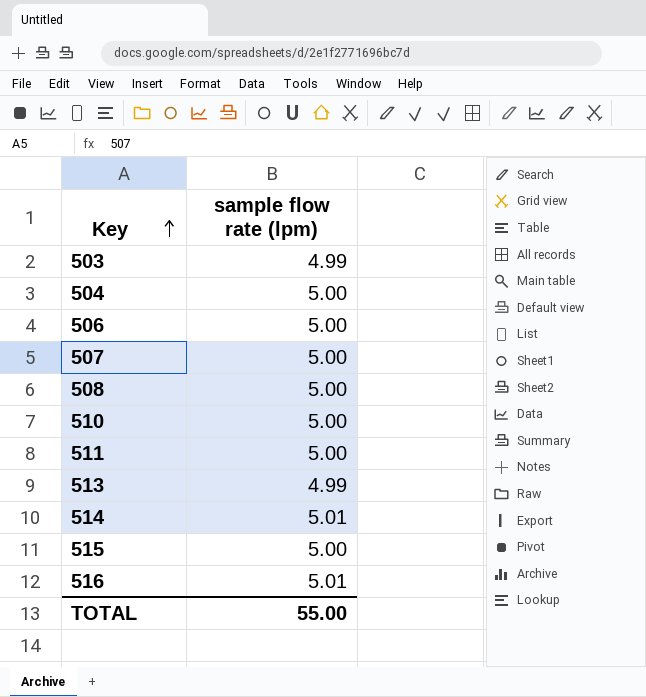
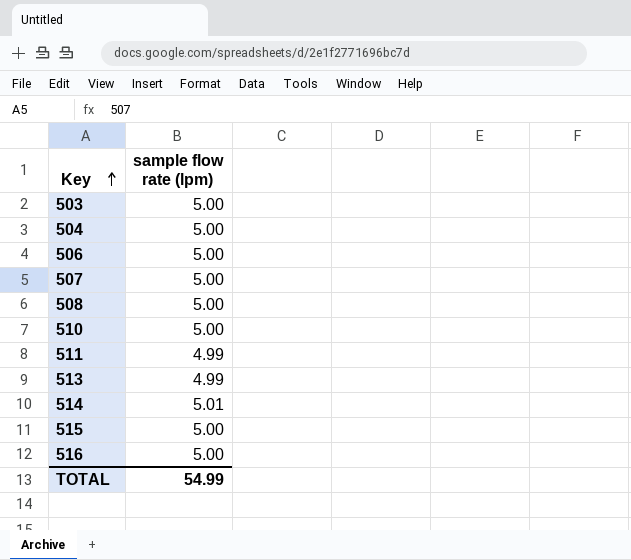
503 | sample flow rate (lpm): 4.99 -> 5.00
511 | sample flow rate (lpm): 5.00 -> 4.99
516 | sample flow rate (lpm): 5.01 -> 5.00
TOTAL | sample flow rate (lpm): 55.00 -> 54.99

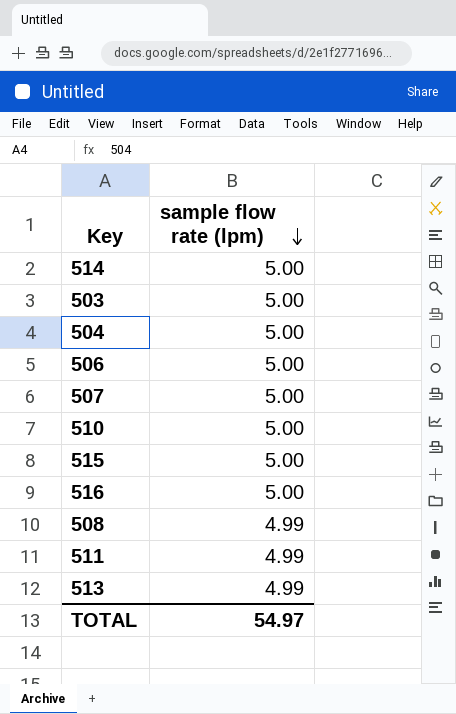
row order: Key ascending -> sample flow rate (lpm) descending
514 | sample flow rate (lpm): 5.01 -> 5.00
508 | sample flow rate (lpm): 5.00 -> 4.99
TOTAL | sample flow rate (lpm): 54.99 -> 54.97

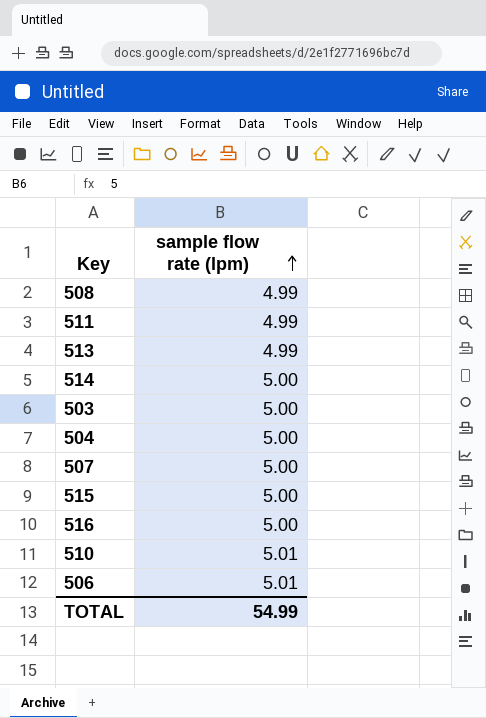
row order: sample flow rate (lpm) descending -> sample flow rate (lpm) ascending
510 | sample flow rate (lpm): 5.00 -> 5.01
506 | sample flow rate (lpm): 5.00 -> 5.01
TOTAL | sample flow rate (lpm): 54.97 -> 54.99

